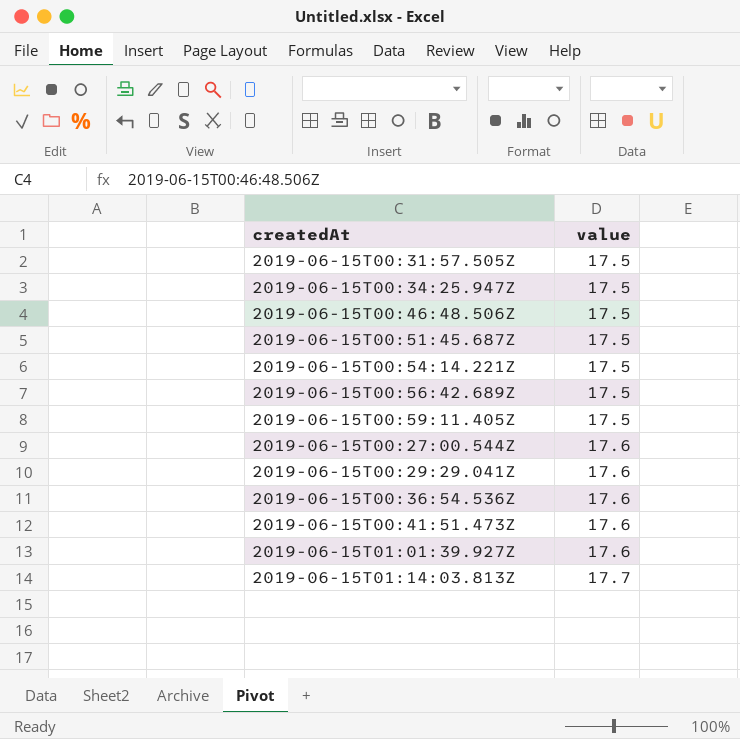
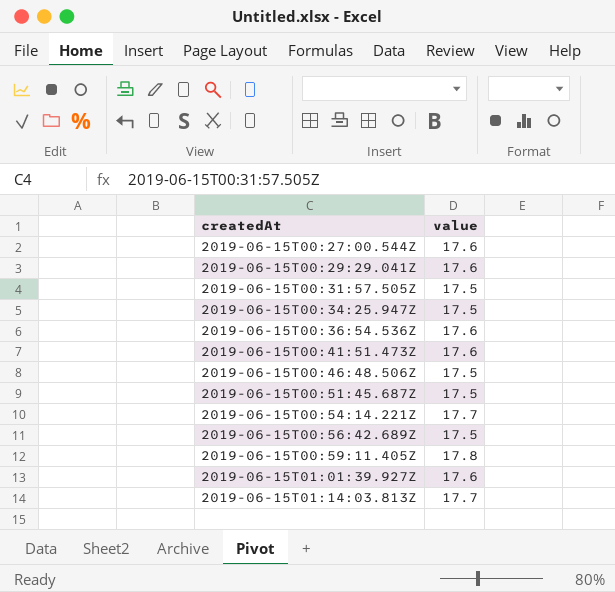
row order: value ascending -> createdAt ascending
2019-06-15T00:54:14.221Z | value: 17.5 -> 17.7
2019-06-15T00:59:11.405Z | value: 17.5 -> 17.8

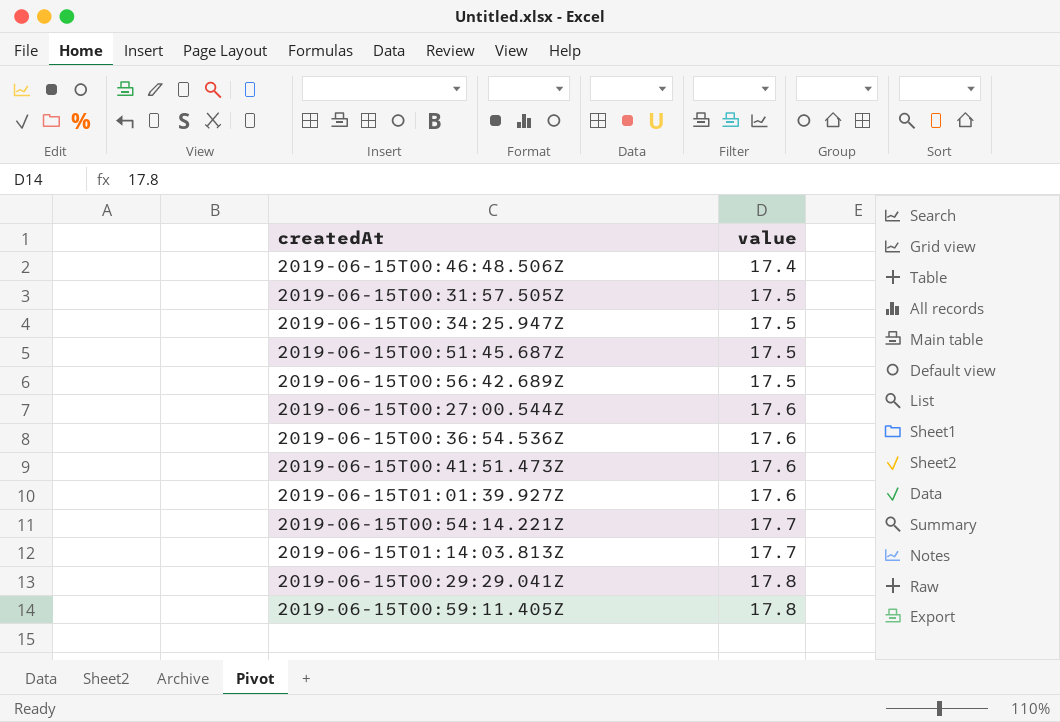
row order: createdAt ascending -> value ascending
2019-06-15T00:46:48.506Z | value: 17.5 -> 17.4
2019-06-15T00:29:29.041Z | value: 17.6 -> 17.8

